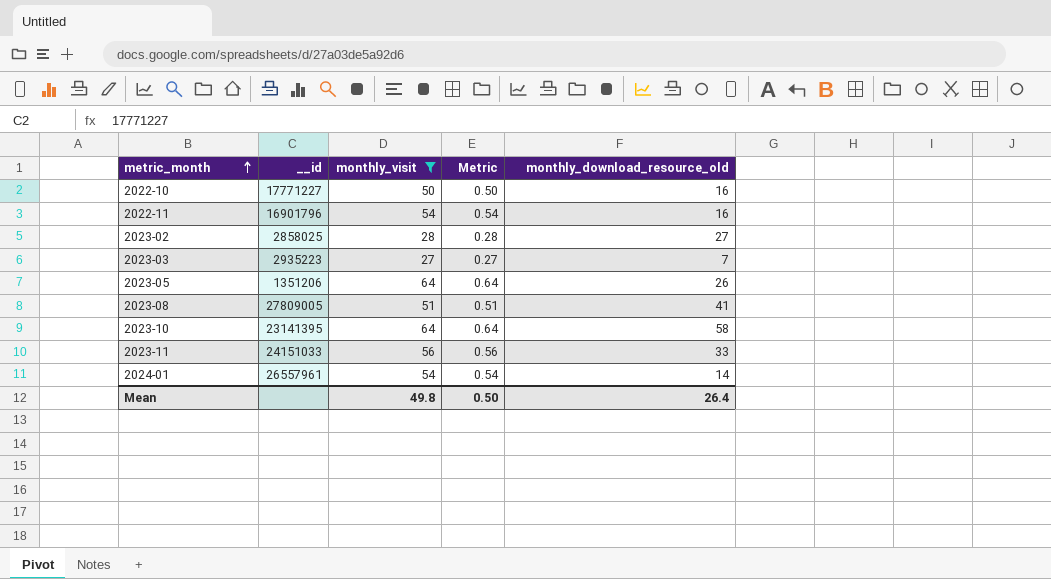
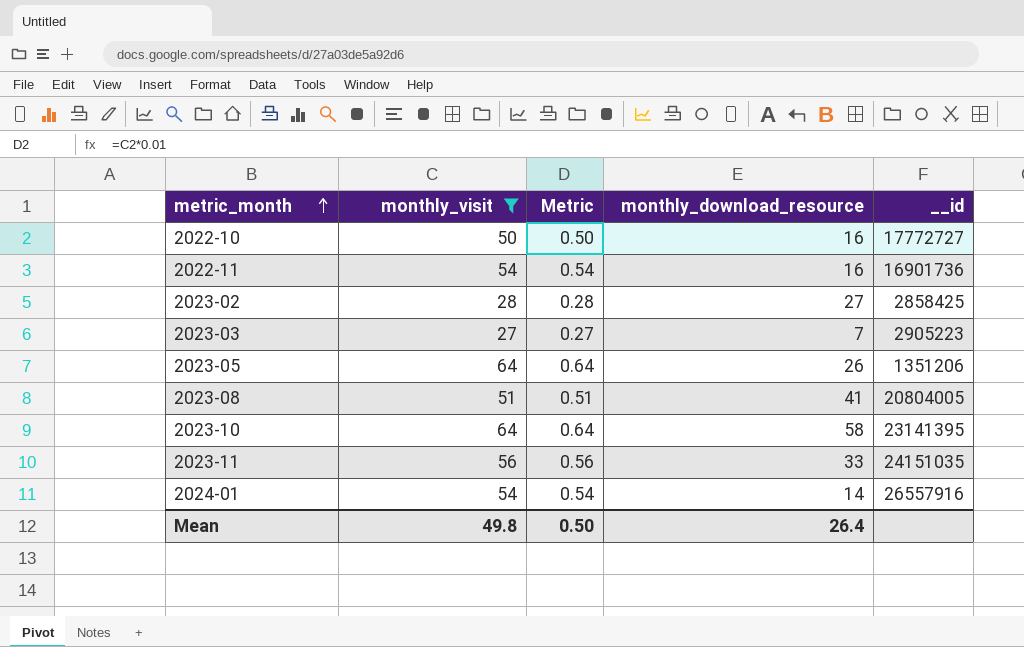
column name: monthly_download_resource_old -> monthly_download_resource
column __id | position: 2 -> 5
2022-10 | __id: 17771227 -> 17772727
2022-11 | __id: 16901796 -> 16901736
2023-02 | __id: 2858025 -> 2858425
2023-03 | __id: 2935223 -> 2905223
2023-08 | __id: 27809005 -> 20804005
2023-11 | __id: 24151033 -> 24151035
2024-01 | __id: 26557961 -> 26557916

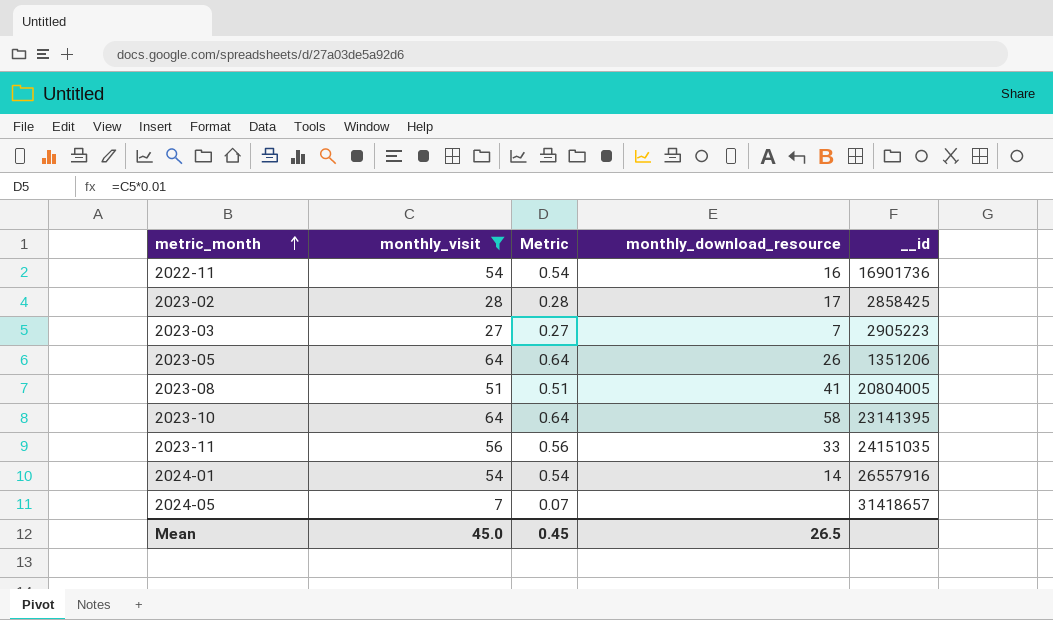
row 2022-10: 50 | 0.50 | 16 | 17772727 -> none
2023-02 | monthly_download_resource: 27 -> 17
row 2024-05: none -> 7 | 0.07 | none | 31418657
Mean | monthly_visit: 49.8 -> 45.0
Mean | Metric: 0.50 -> 0.45
Mean | monthly_download_resource: 26.4 -> 26.5

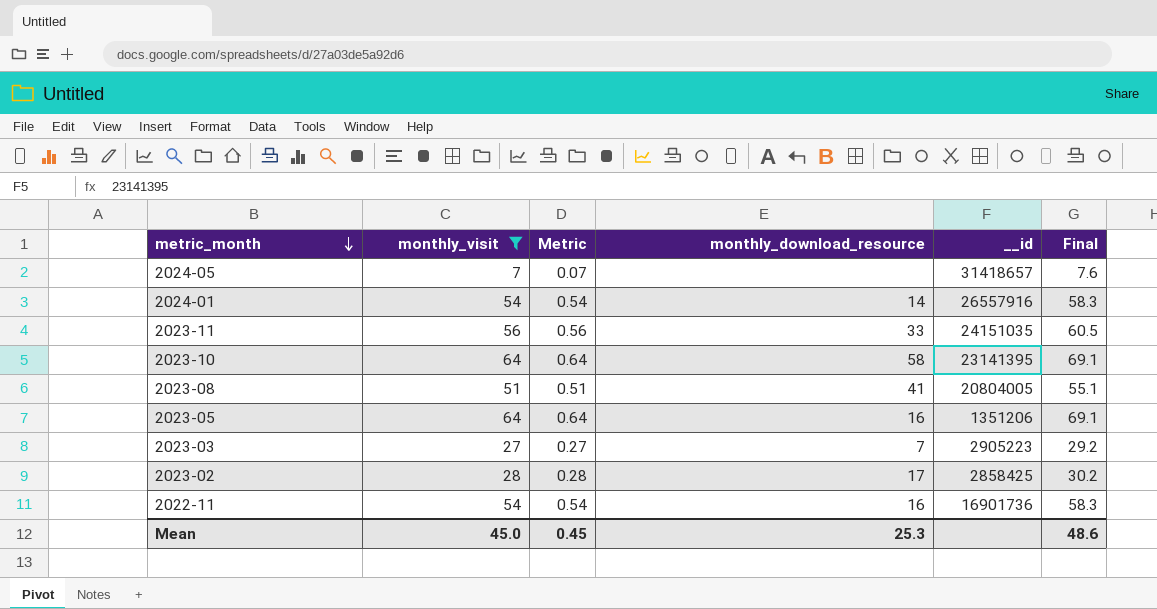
row order: metric_month ascending -> metric_month descending
column Final | formula: none -> [monthly_visit] * 1.08
2023-05 | monthly_download_resource: 26 -> 16
Mean | monthly_download_resource: 26.5 -> 25.3

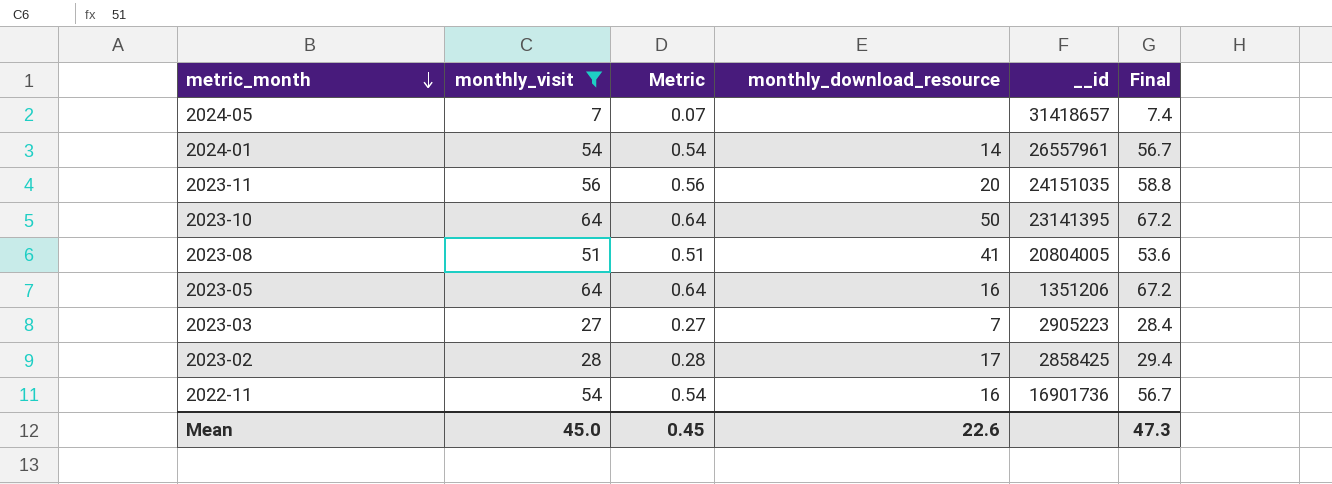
column Final | formula: [monthly_visit] * 1.08 -> [monthly_visit] * 1.05
2024-01 | __id: 26557916 -> 26557961
2023-11 | monthly_download_resource: 33 -> 20
2023-10 | monthly_download_resource: 58 -> 50
Mean | monthly_download_resource: 25.3 -> 22.6
Mean | Final: 48.6 -> 47.3

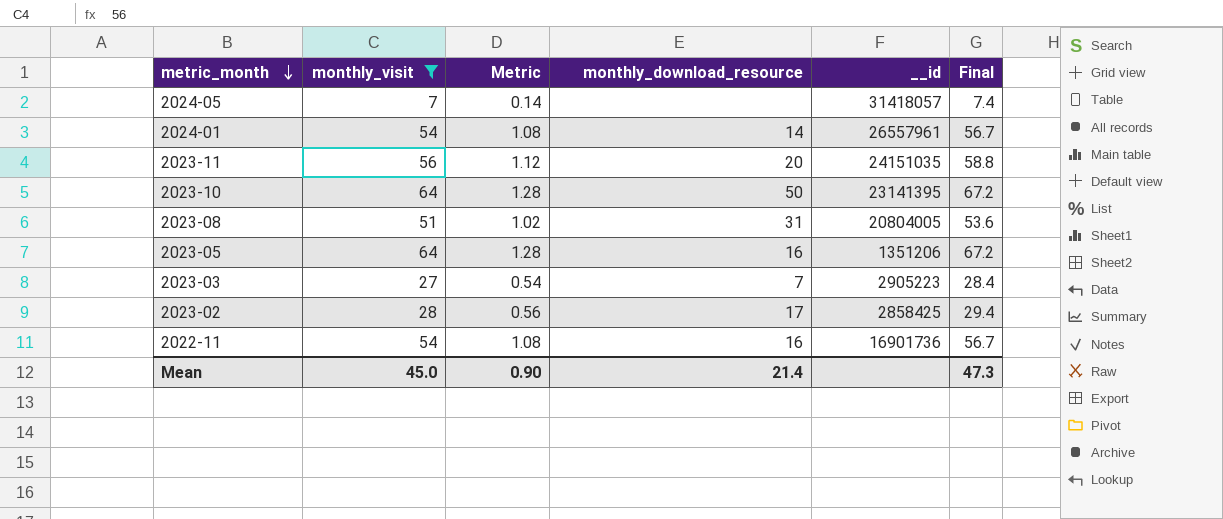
column Metric | formula: [monthly_visit] * 0.01 -> [monthly_visit] * 0.02
2024-05 | __id: 31418657 -> 31418057
2023-08 | monthly_download_resource: 41 -> 31
Mean | Metric: 0.45 -> 0.90
Mean | monthly_download_resource: 22.6 -> 21.4

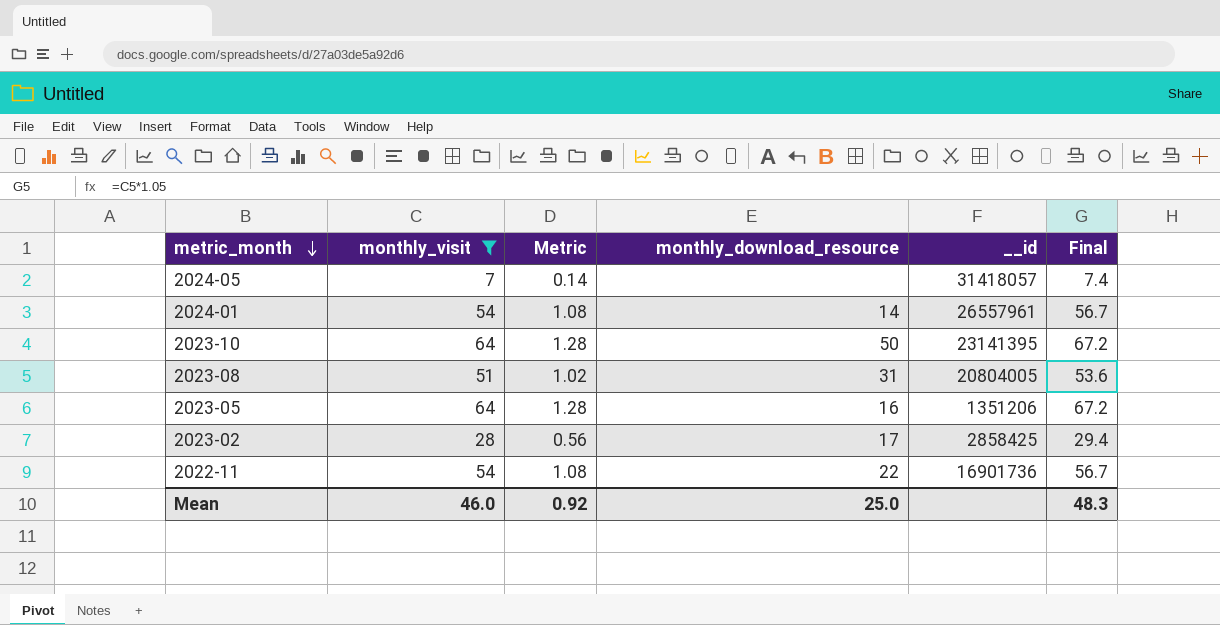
row 2023-11: 56 | 1.12 | 20 | 24151035 | 58.8 -> none
row 2023-03: 27 | 0.54 | 7 | 2905223 | 28.4 -> none
2022-11 | monthly_download_resource: 16 -> 22
Mean | monthly_visit: 45.0 -> 46.0
Mean | Metric: 0.90 -> 0.92
Mean | monthly_download_resource: 21.4 -> 25.0
Mean | Final: 47.3 -> 48.3

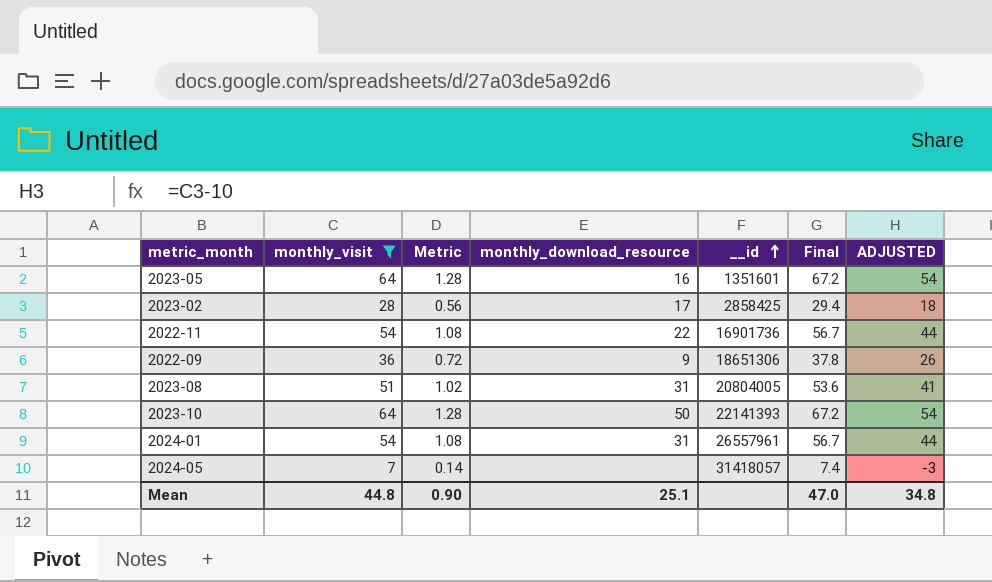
row order: metric_month descending -> __id ascending
column ADJUSTED | formula: none -> [monthly_visit] - 10
2023-05 | __id: 1351206 -> 1351601
row 2022-09: none -> 36 | 0.72 | 9 | 18651306 | 37.8 | 26
2023-10 | __id: 23141395 -> 22141393
2024-01 | monthly_download_resource: 14 -> 31
Mean | monthly_visit: 46.0 -> 44.8
Mean | Metric: 0.92 -> 0.90
Mean | monthly_download_resource: 25.0 -> 25.1
Mean | Final: 48.3 -> 47.0

